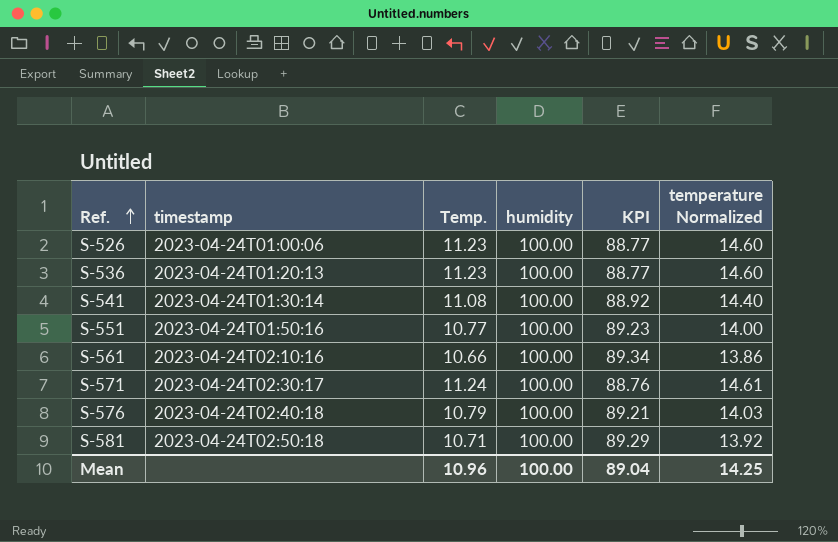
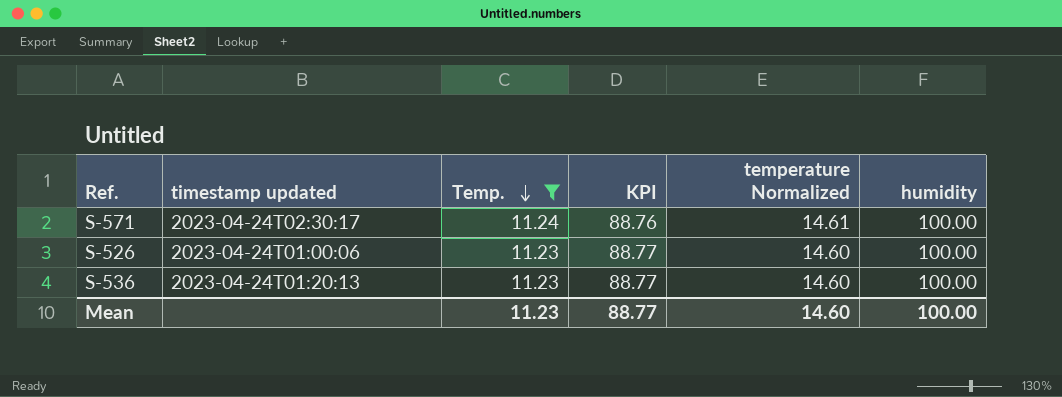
filter: none -> Temp. >= 11.23
row order: Ref. ascending -> Temp. descending
column name: timestamp -> timestamp updated
column humidity | position: 4 -> 6
Mean | Temp.: 10.96 -> 11.23
Mean | KPI: 89.04 -> 88.77
Mean | temperature Normalized: 14.25 -> 14.60

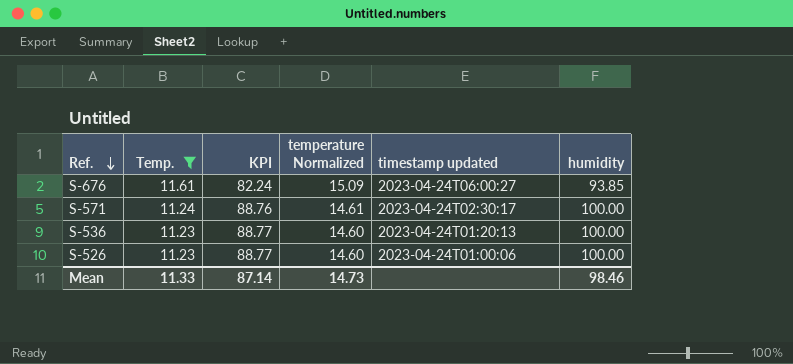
row order: Temp. descending -> Ref. descending
column timestamp updated | position: 2 -> 5
row S-676: none -> 11.61 | 82.24 | 15.09 | 2023-04-24T06:00:27 | 93.85
Mean | Temp.: 11.23 -> 11.33
Mean | KPI: 88.77 -> 87.14
Mean | temperature Normalized: 14.60 -> 14.73
Mean | humidity: 100.00 -> 98.46

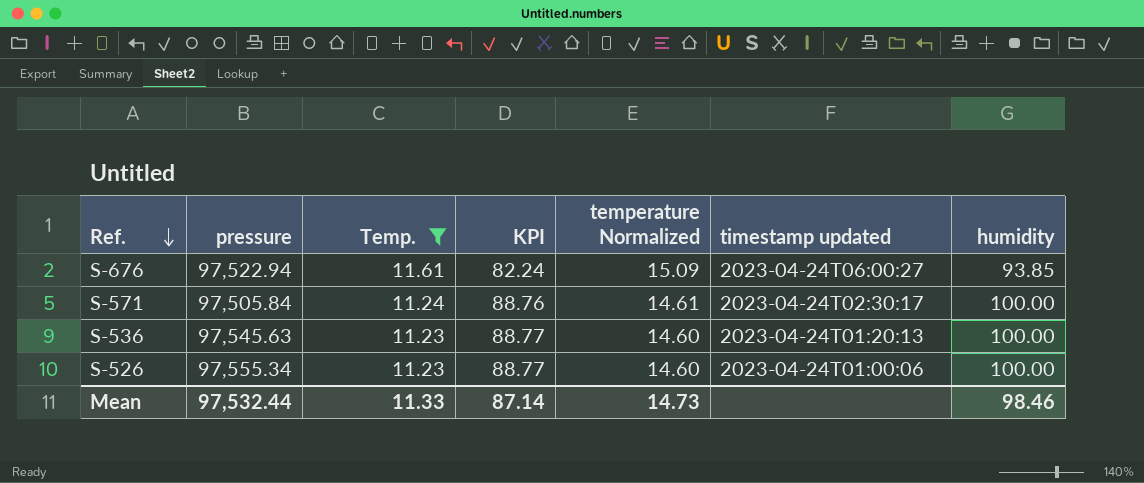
column pressure | position: none -> 2

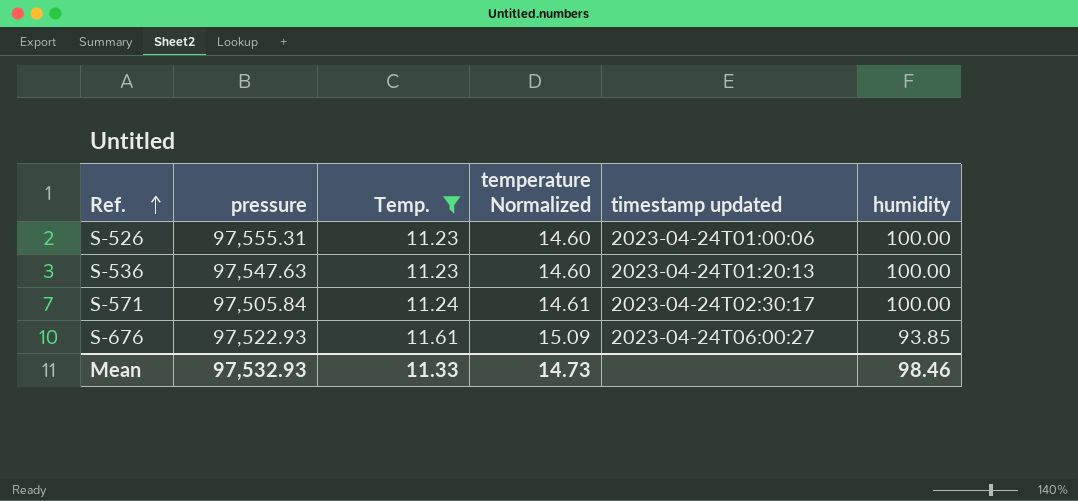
row order: Ref. descending -> Ref. ascending
column KPI | formula: [humidity] - [Temp.] -> none
S-526 | pressure: 97,555.34 -> 97,555.31
S-536 | pressure: 97,545.63 -> 97,547.63
S-676 | pressure: 97,522.94 -> 97,522.93
Mean | pressure: 97,532.44 -> 97,532.93

